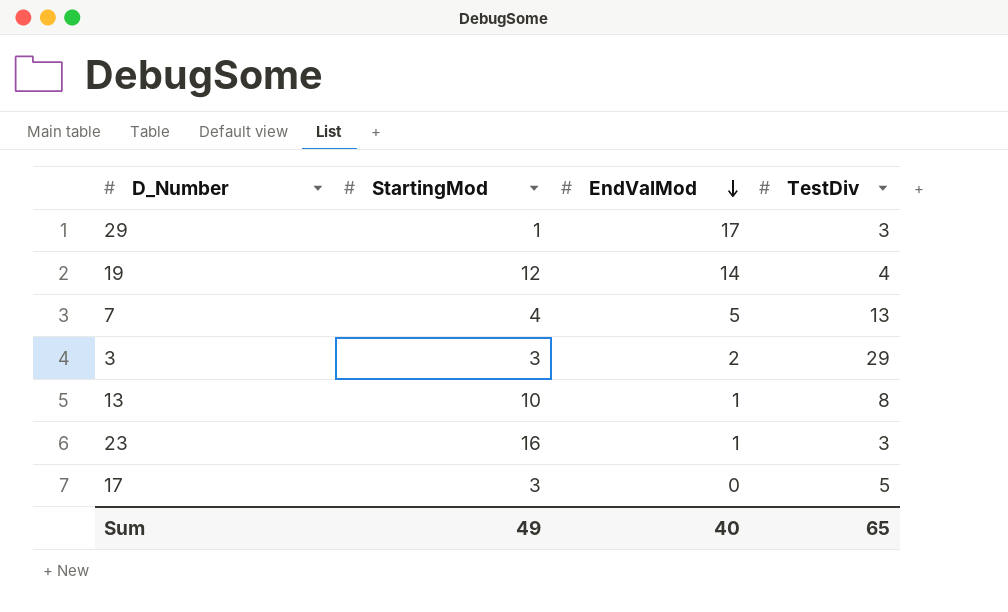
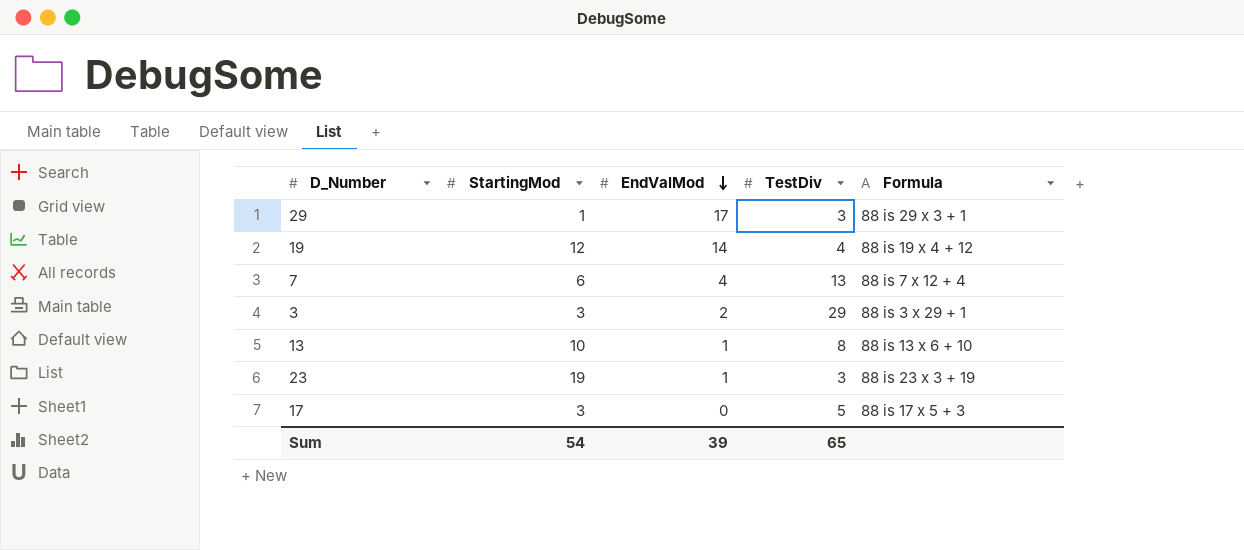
column Formula | position: none -> 5
7 | StartingMod: 4 -> 6
7 | EndValMod: 5 -> 4
23 | StartingMod: 16 -> 19
Sum | StartingMod: 49 -> 54
Sum | EndValMod: 40 -> 39

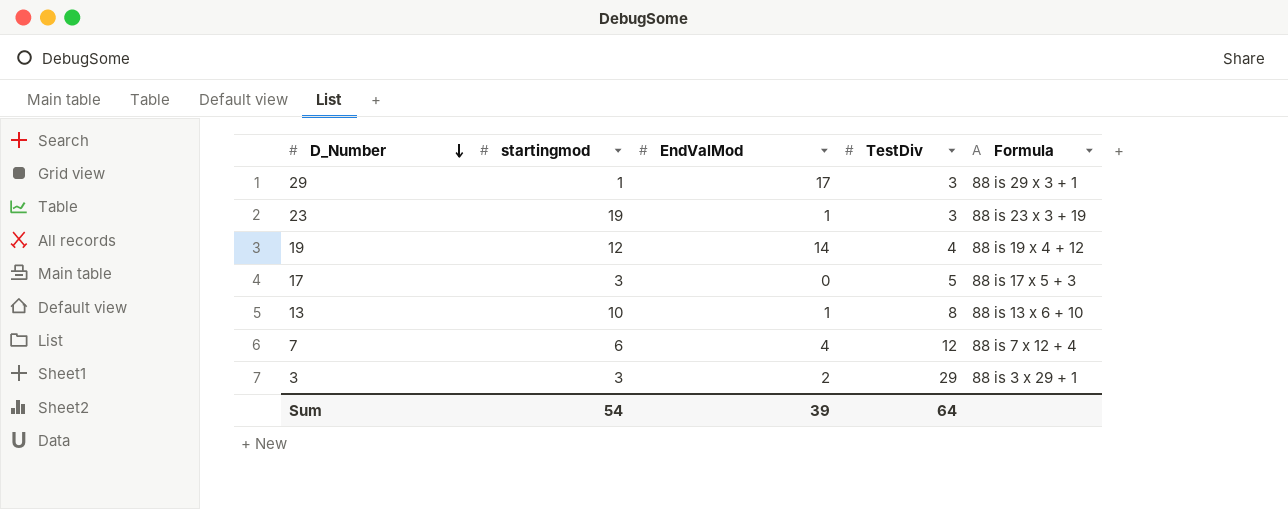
row order: EndValMod descending -> D_Number descending
column name: StartingMod -> startingmod
7 | TestDiv: 13 -> 12
Sum | TestDiv: 65 -> 64

